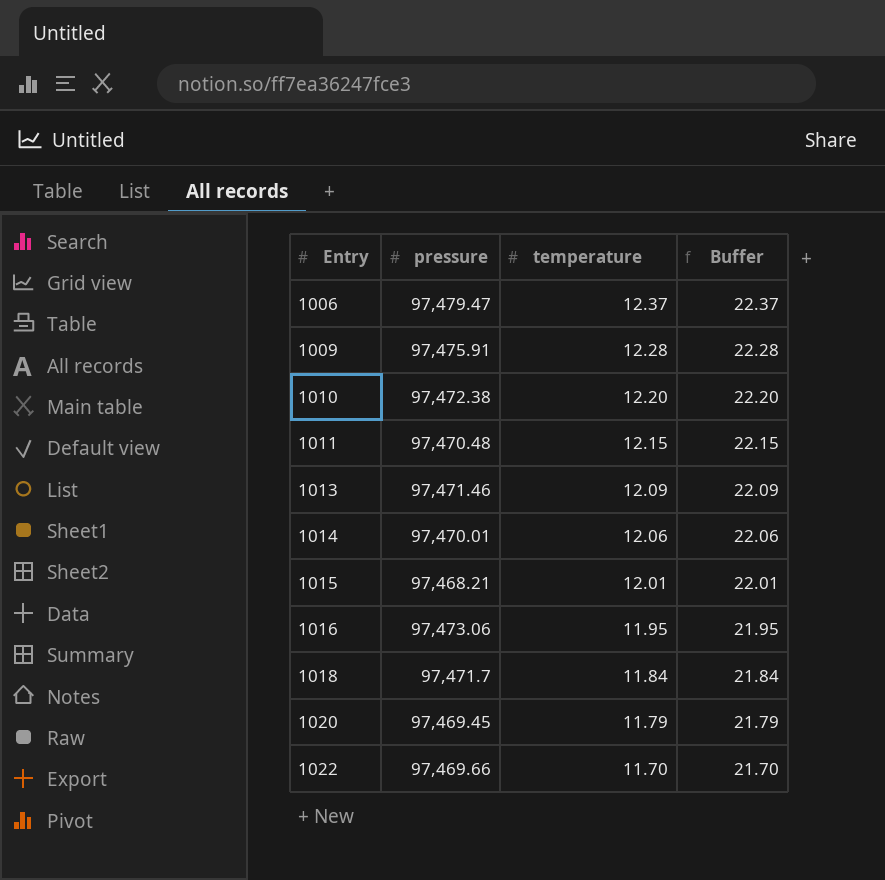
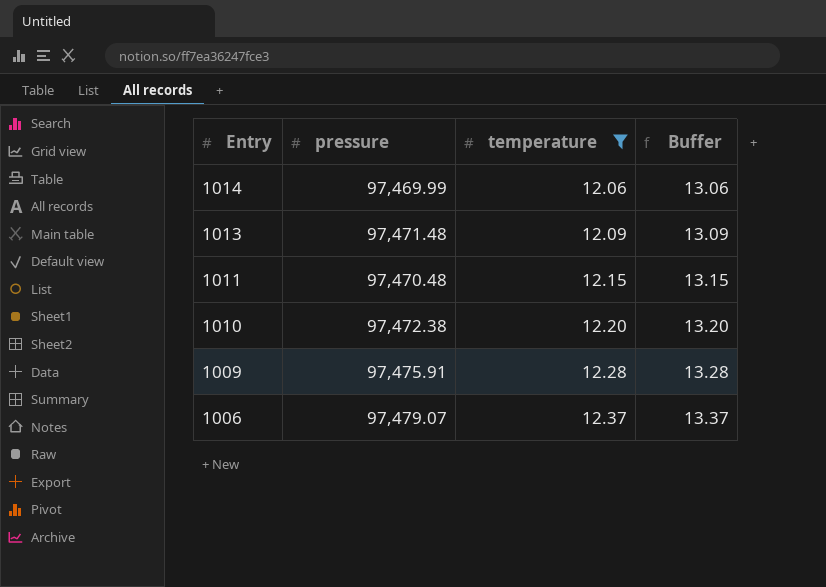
filter: none -> temperature >= 12.06
row order: Entry ascending -> Entry descending
column Buffer | formula: [temperature] + 10 -> [temperature] + 1
1014 | pressure: 97,470.01 -> 97,469.99
1013 | pressure: 97,471.46 -> 97,471.48
1006 | pressure: 97,479.47 -> 97,479.07

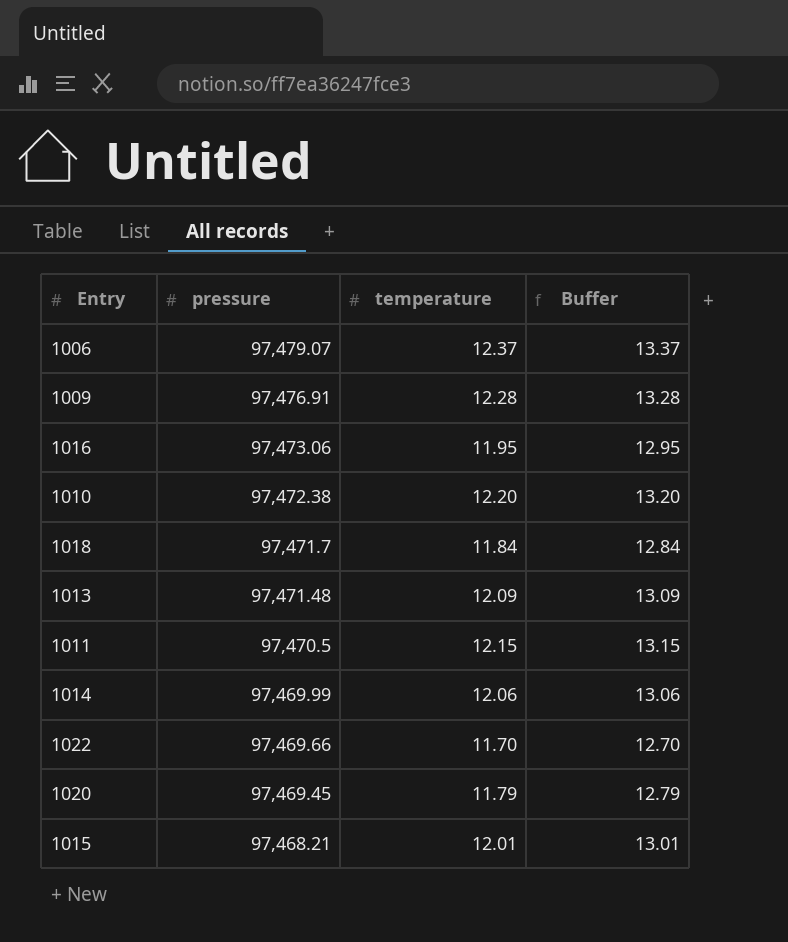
filter: temperature >= 12.06 -> none
row order: Entry descending -> pressure descending
1009 | pressure: 97,475.91 -> 97,476.91
1011 | pressure: 97,470.48 -> 97,470.5

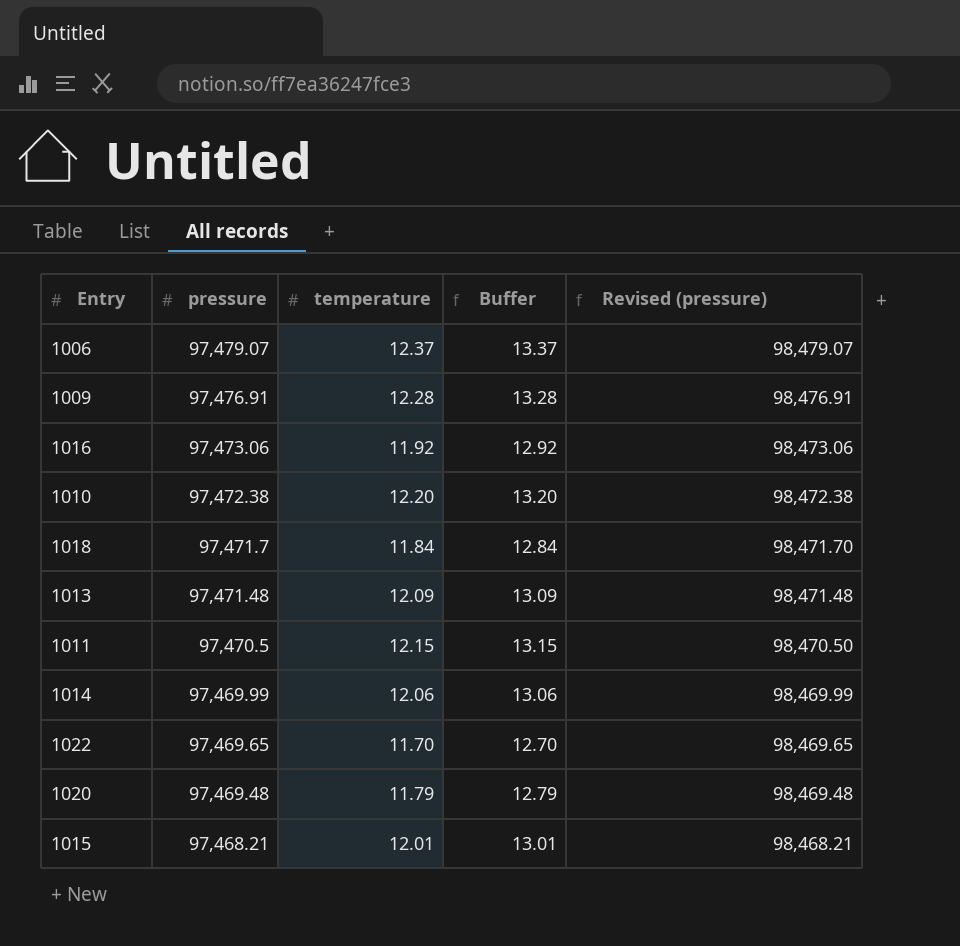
column Revised (pressure) | formula: none -> [pressure] + 1000
1016 | temperature: 11.95 -> 11.92
1016 | Buffer: 12.95 -> 12.92
1022 | pressure: 97,469.66 -> 97,469.65
1020 | pressure: 97,469.45 -> 97,469.48

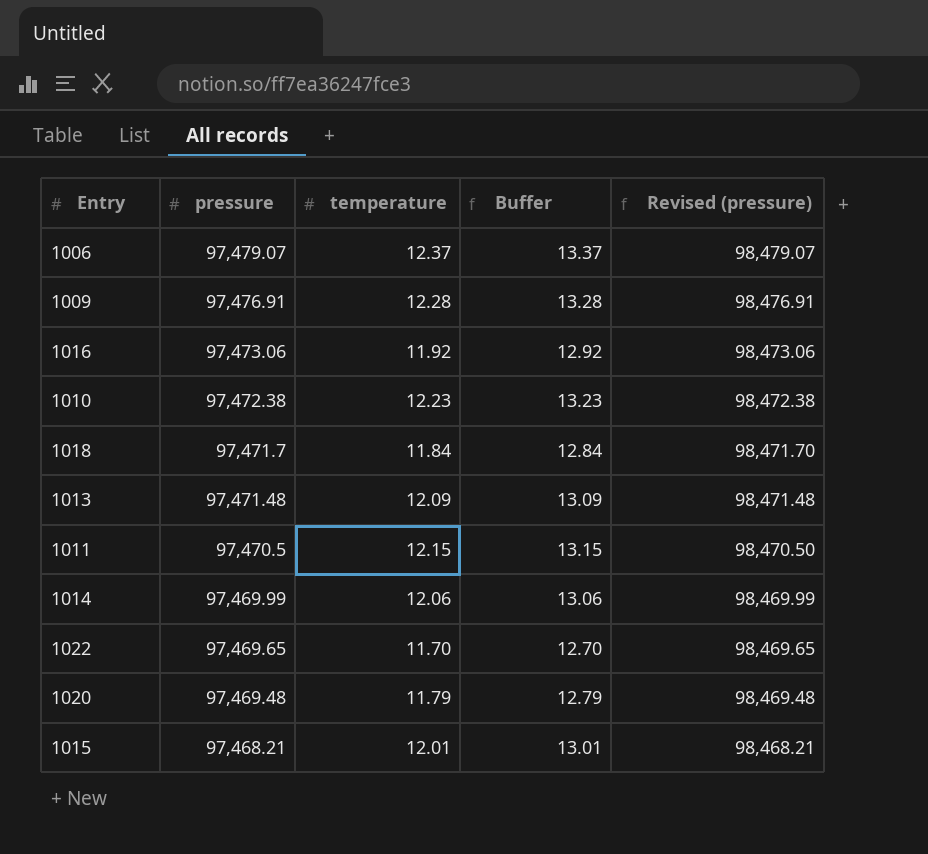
1010 | temperature: 12.20 -> 12.23
1010 | Buffer: 13.20 -> 13.23

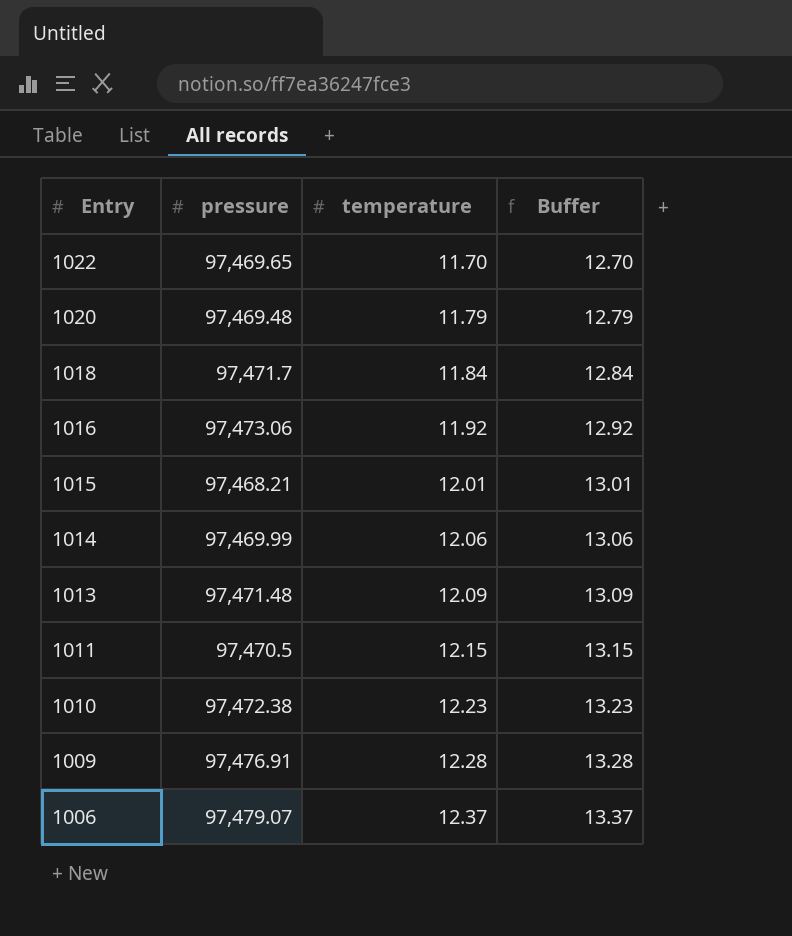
row order: pressure descending -> Entry descending
column Revised (pressure) | formula: [pressure] + 1000 -> none

